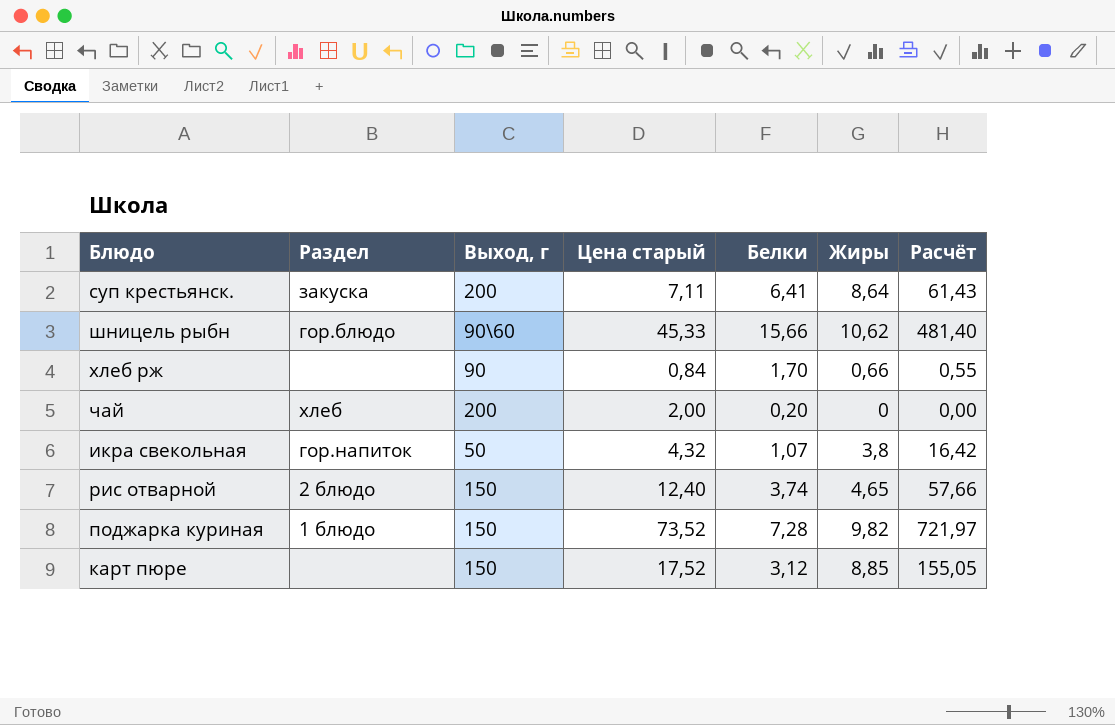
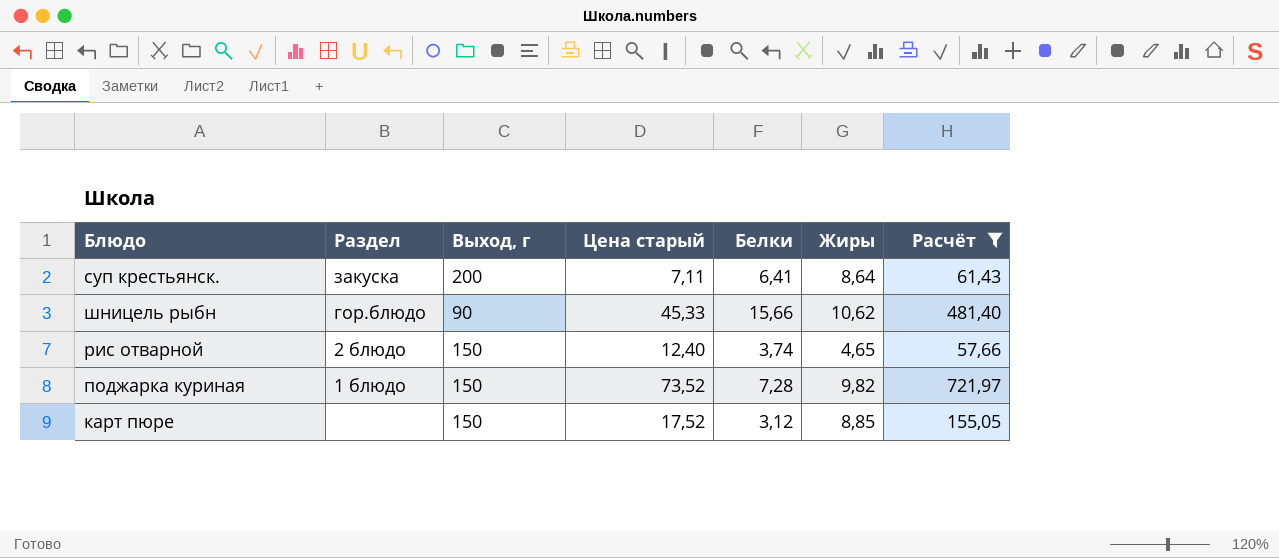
filter: none -> Расчёт >= 57,66
шницель рыбн | Выход, г: 90\60 -> 90

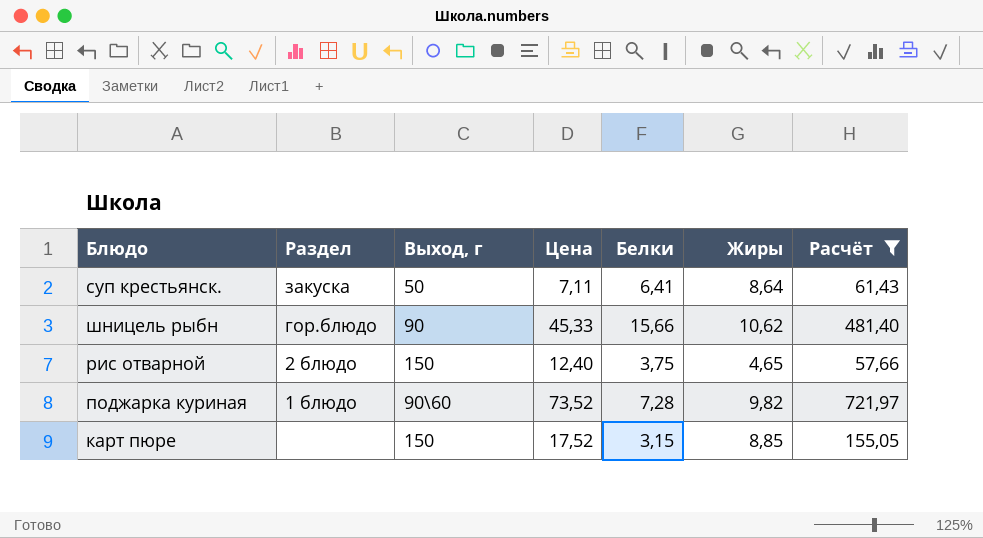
column name: Цена старый -> Цена
суп крестьянск. | Выход, г: 200 -> 50
рис отварной | Белки: 3,74 -> 3,75
поджарка куриная | Выход, г: 150 -> 90\60
карт пюре | Белки: 3,12 -> 3,15

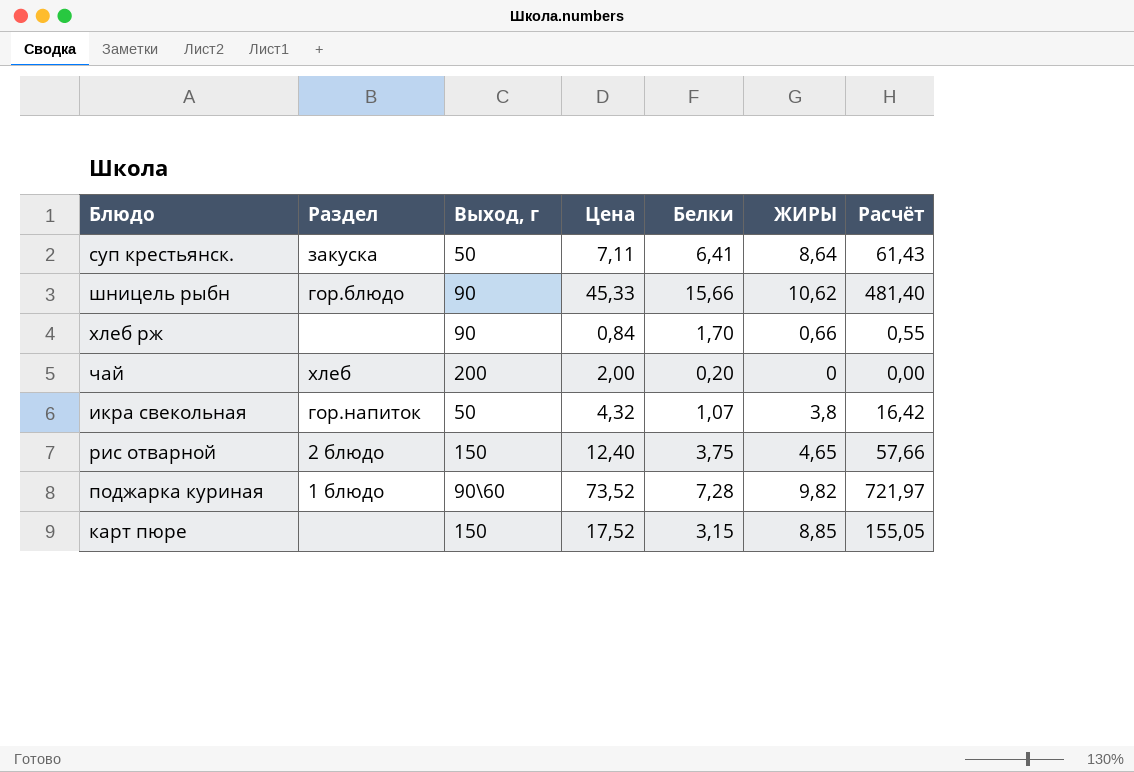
filter: Расчёт >= 57,66 -> none
column name: Жиры -> ЖИРЫ

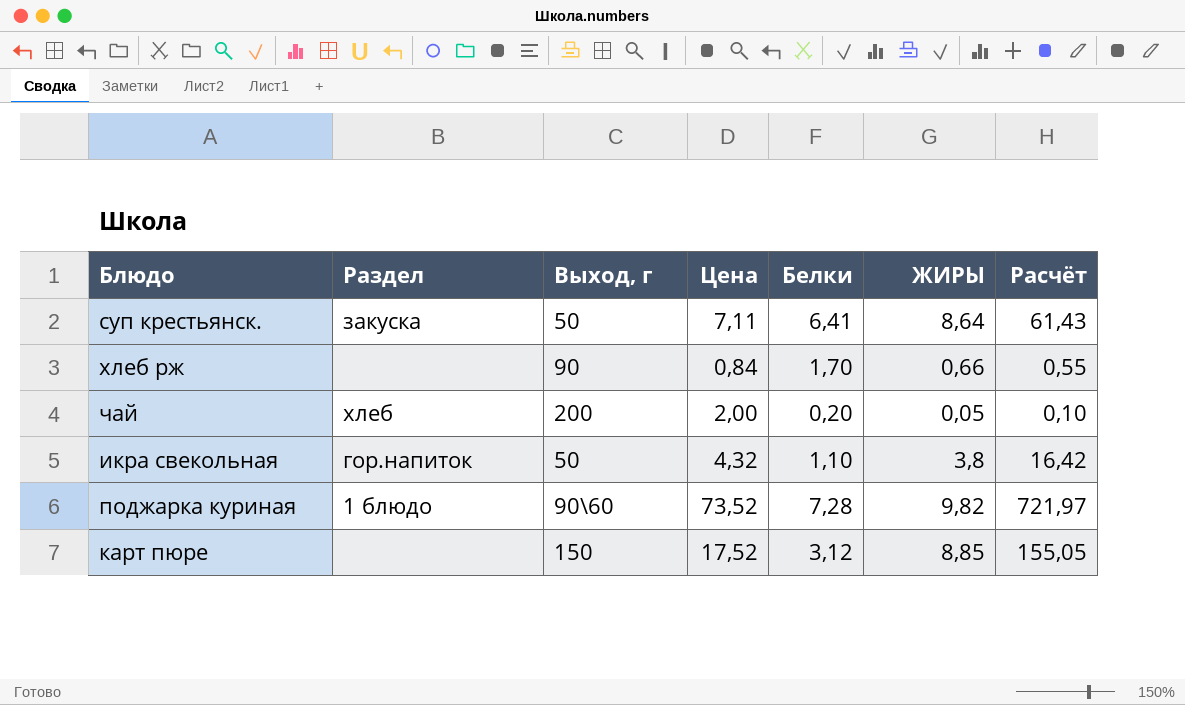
row шницель рыбн: гор.блюдо | 90 | 45,33 | 15,66 | 10,62 | 481,40 -> none
row рис отварной: 2 блюдо | 150 | 12,40 | 3,75 | 4,65 | 57,66 -> none
чай | ЖИРЫ: 0 -> 0,05
чай | Расчёт: 0,00 -> 0,10
икра свекольная | Белки: 1,07 -> 1,10
карт пюре | Белки: 3,15 -> 3,12

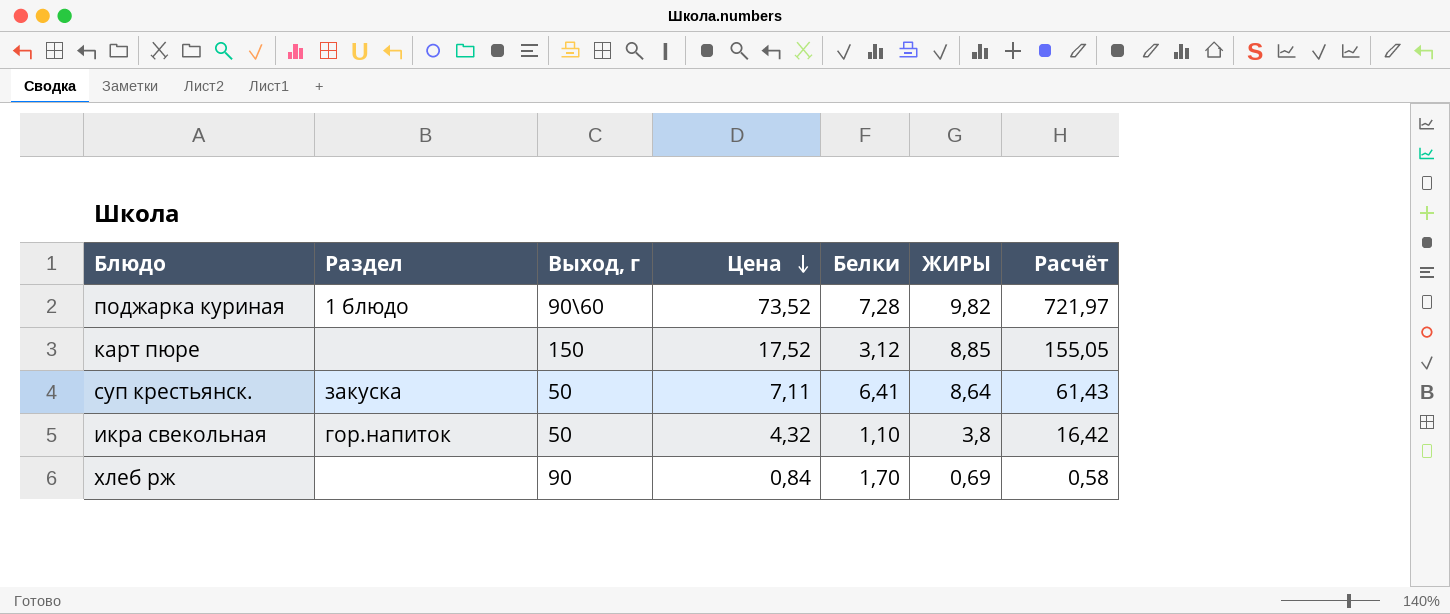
row order: none -> Цена descending
row чай: хлеб | 200 | 2,00 | 0,20 | 0,05 | 0,10 -> none
хлеб рж | ЖИРЫ: 0,66 -> 0,69
хлеб рж | Расчёт: 0,55 -> 0,58

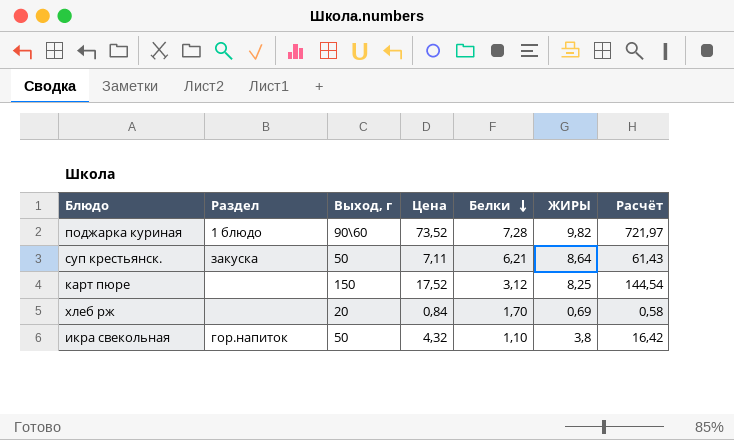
row order: Цена descending -> Белки descending
суп крестьянск. | Белки: 6,41 -> 6,21
карт пюре | ЖИРЫ: 8,85 -> 8,25
карт пюре | Расчёт: 155,05 -> 144,54
хлеб рж | Выход, г: 90 -> 20

